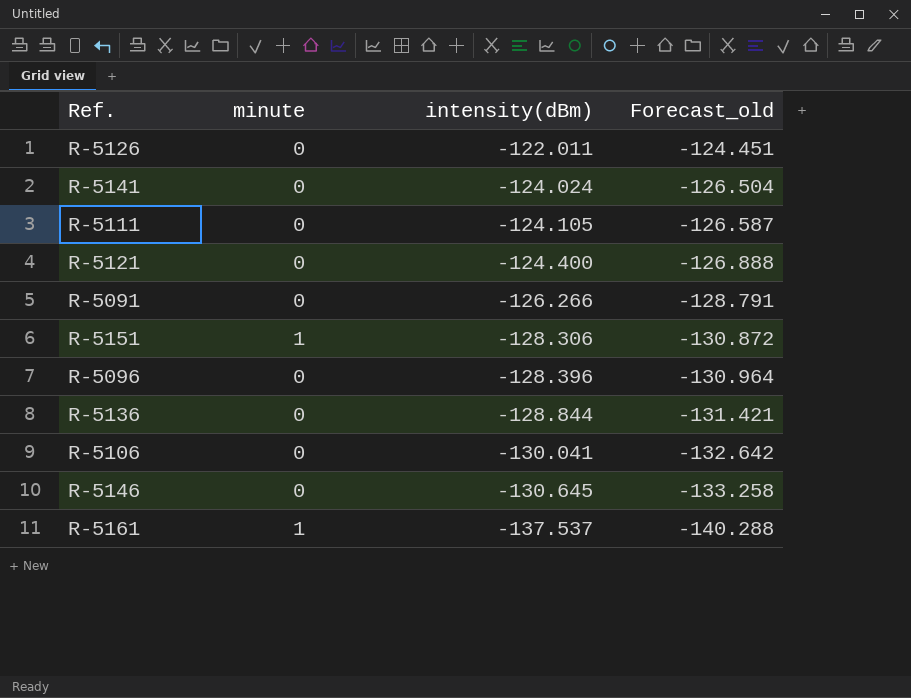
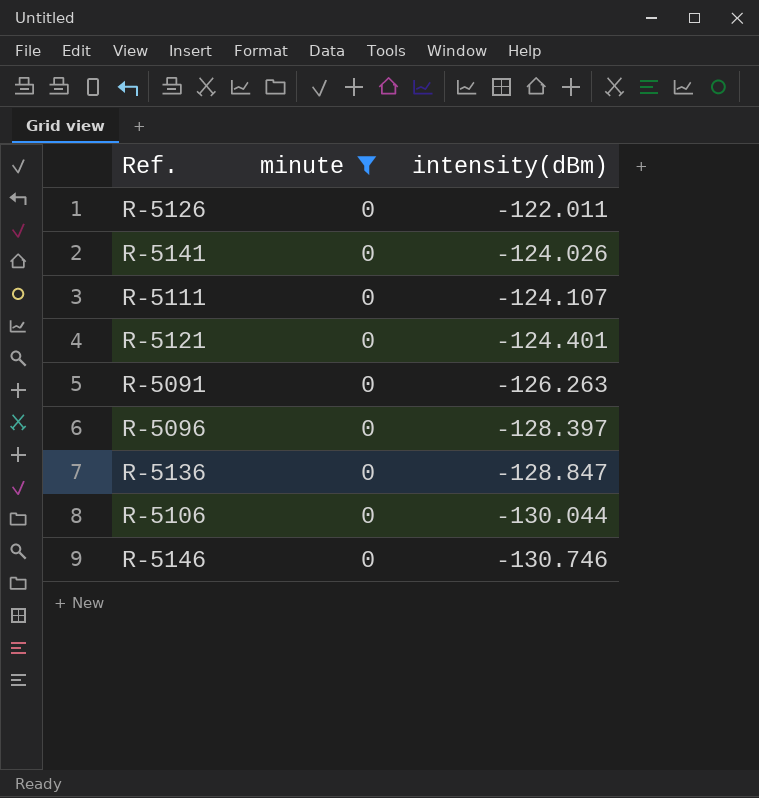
filter: none -> minute = 0
column Forecast_old | formula: [intensity(dBm)] * 1.02 -> none
R-5141 | intensity(dBm): -124.024 -> -124.026
R-5111 | intensity(dBm): -124.105 -> -124.107
R-5121 | intensity(dBm): -124.400 -> -124.401
R-5091 | intensity(dBm): -126.266 -> -126.263
R-5096 | intensity(dBm): -128.396 -> -128.397
R-5136 | intensity(dBm): -128.844 -> -128.847
R-5106 | intensity(dBm): -130.041 -> -130.044
R-5146 | intensity(dBm): -130.645 -> -130.746

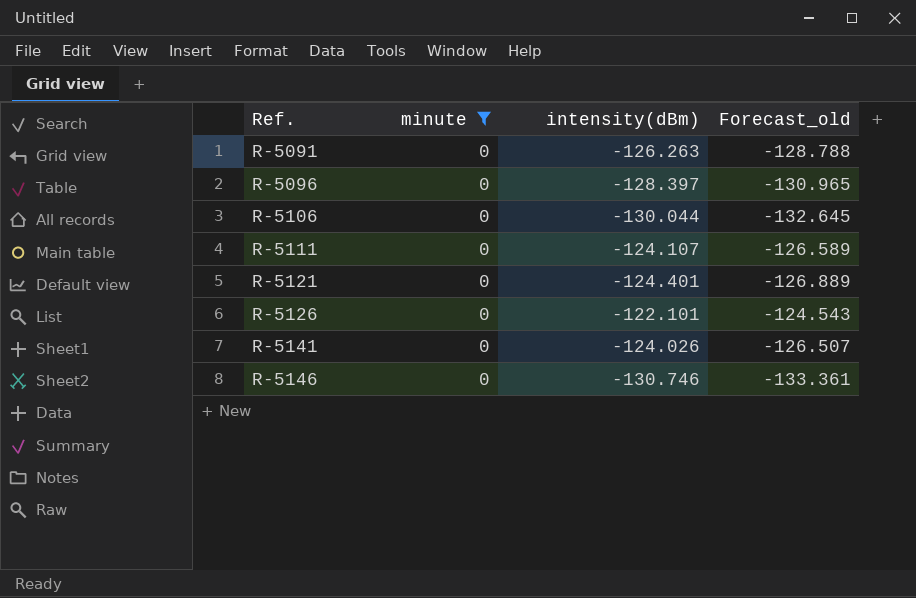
row order: intensity(dBm) descending -> Ref. ascending
column Forecast_old | formula: none -> [intensity(dBm)] * 1.02
row R-5136: 0 | -128.847 -> none
R-5126 | intensity(dBm): -122.011 -> -122.101

